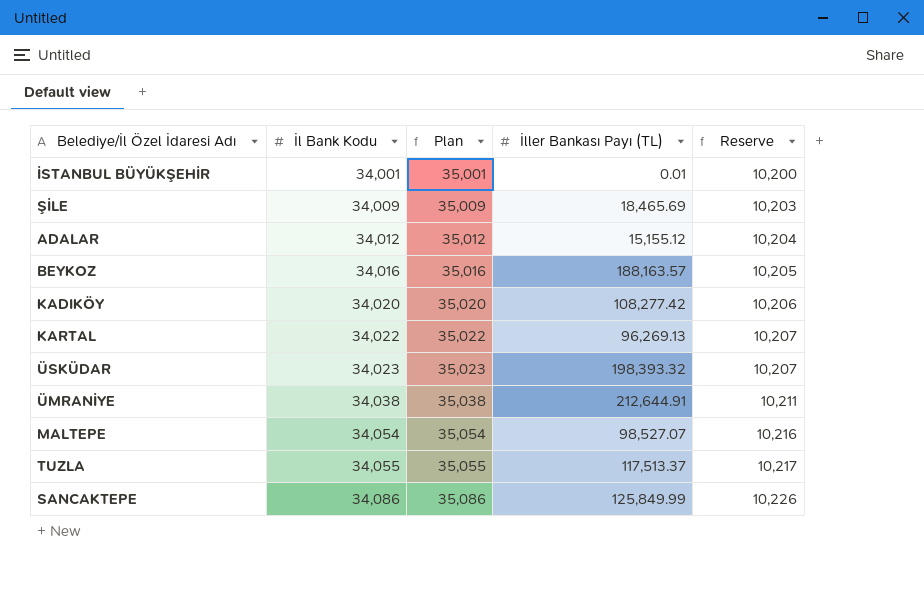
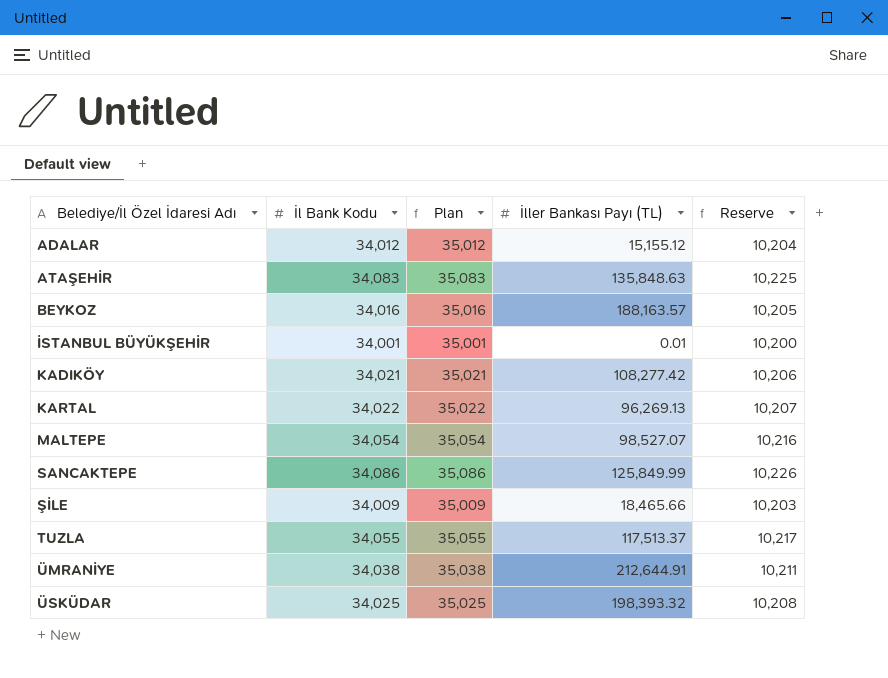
row order: İl Bank Kodu ascending -> Belediye/İl Özel İdaresi Adı ascending
row ATAŞEHİR: none -> 34,083 | 35,083 | 135,848.63 | 10,225
KADIKÖY | İl Bank Kodu: 34,020 -> 34,021
KADIKÖY | Plan: 35,020 -> 35,021
ŞİLE | İller Bankası Payı (TL): 18,465.69 -> 18,465.66
ÜSKÜDAR | İl Bank Kodu: 34,023 -> 34,025
ÜSKÜDAR | Plan: 35,023 -> 35,025
ÜSKÜDAR | Reserve: 10,207 -> 10,208

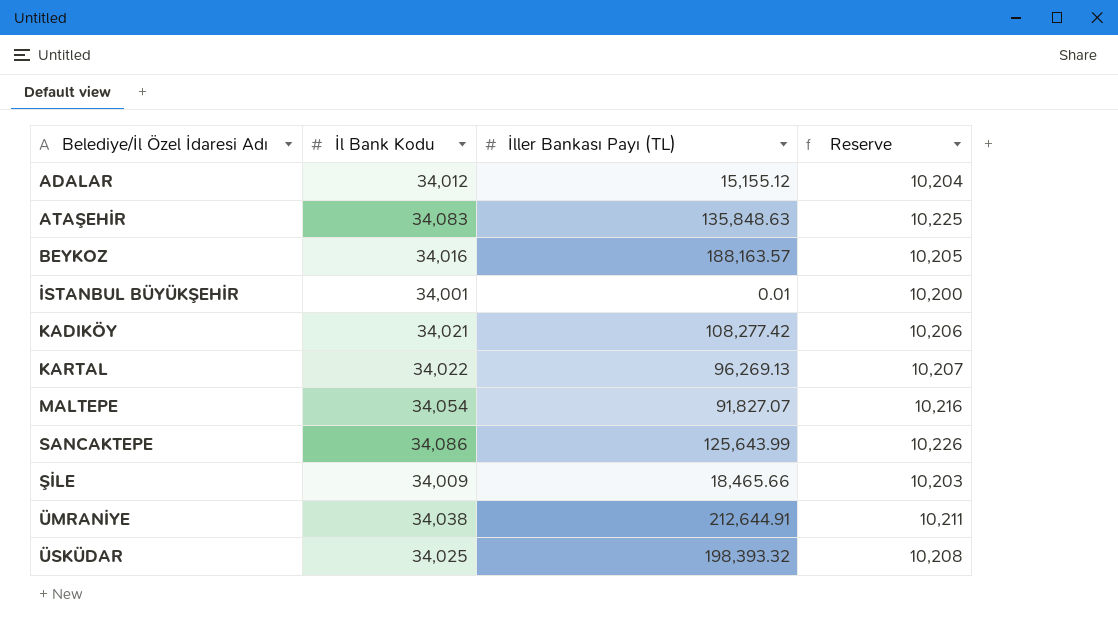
column Plan | formula: [İl Bank Kodu] + 1000 -> none
row TUZLA: 34,055 | 35,055 | 117,513.37 | 10,217 -> none
MALTEPE | İller Bankası Payı (TL): 98,527.07 -> 91,827.07
SANCAKTEPE | İller Bankası Payı (TL): 125,849.99 -> 125,643.99

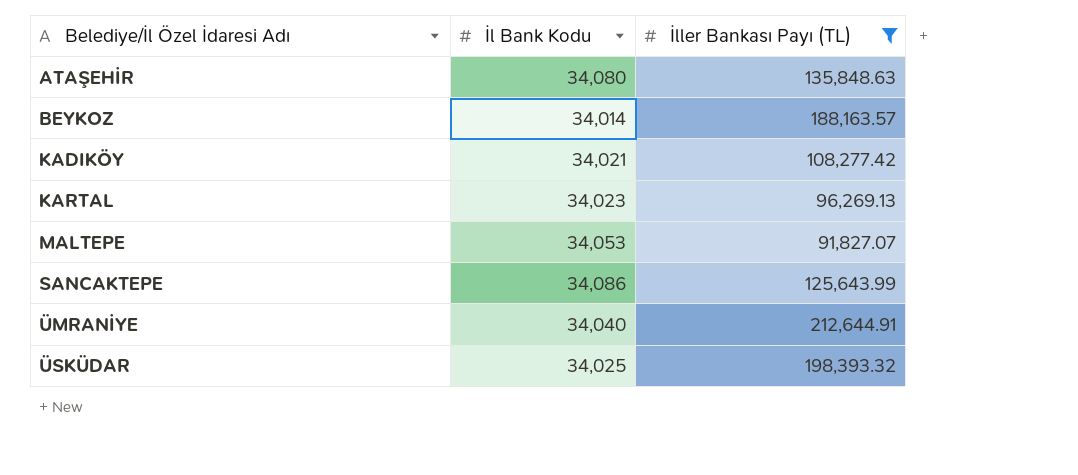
filter: none -> İller Bankası Payı (TL) >= 91,827.07
column Reserve | formula: [İl Bank Kodu] * 0.3 -> none
ATAŞEHİR | İl Bank Kodu: 34,083 -> 34,080
BEYKOZ | İl Bank Kodu: 34,016 -> 34,014
KARTAL | İl Bank Kodu: 34,022 -> 34,023
MALTEPE | İl Bank Kodu: 34,054 -> 34,053
ÜMRANİYE | İl Bank Kodu: 34,038 -> 34,040

